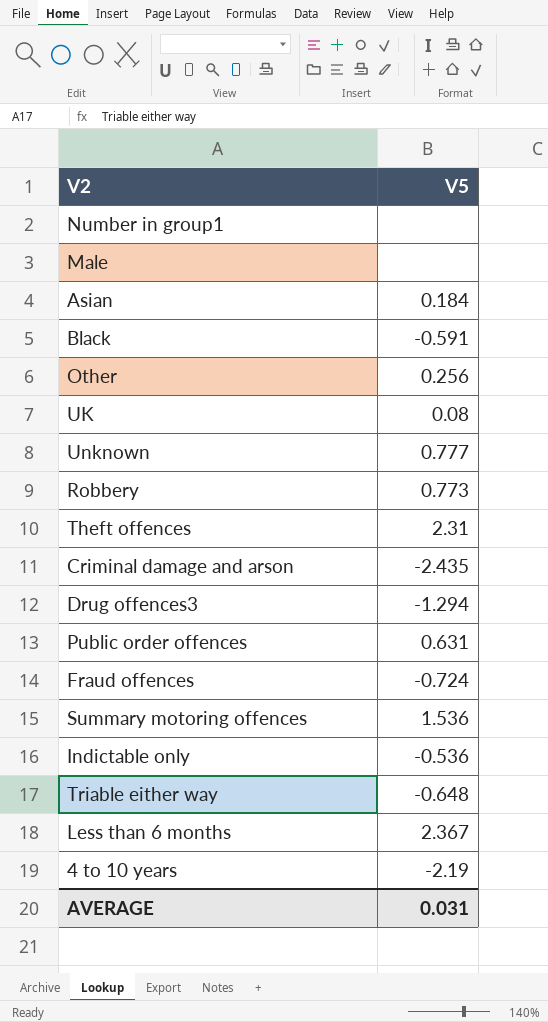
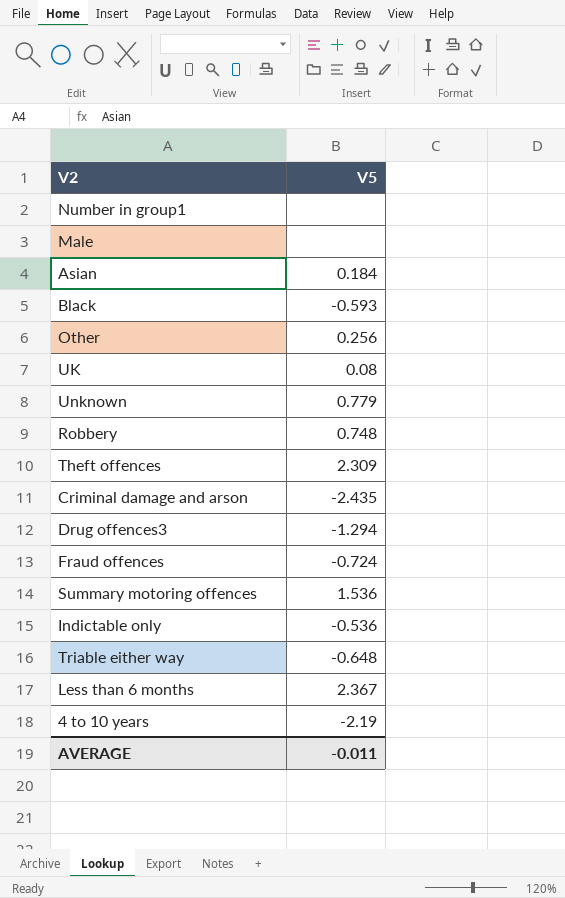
row Public order offences: 0.631 -> none
Black | V5: -0.591 -> -0.593
Unknown | V5: 0.777 -> 0.779
Robbery | V5: 0.773 -> 0.748
Theft offences | V5: 2.31 -> 2.309
AVERAGE | V5: 0.031 -> -0.011

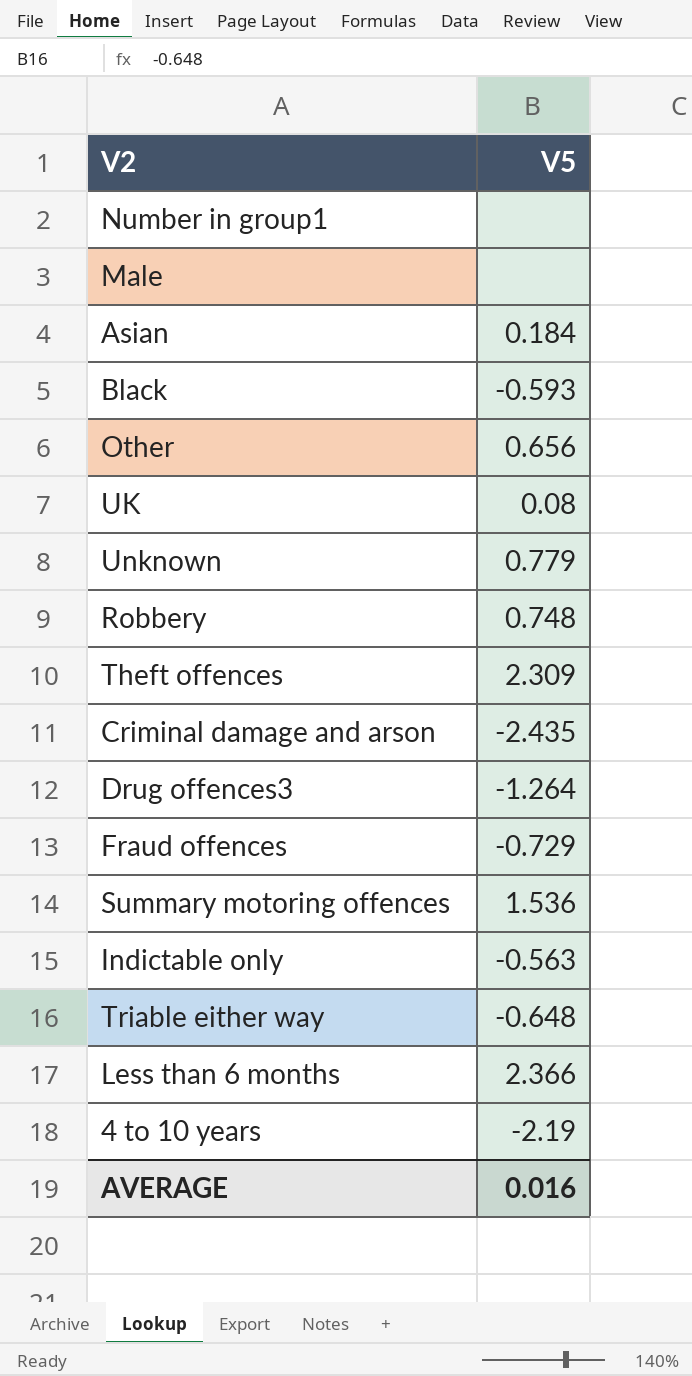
Other | V5: 0.256 -> 0.656
Drug offences3 | V5: -1.294 -> -1.264
Fraud offences | V5: -0.724 -> -0.729
Indictable only | V5: -0.536 -> -0.563
Less than 6 months | V5: 2.367 -> 2.366
AVERAGE | V5: -0.011 -> 0.016

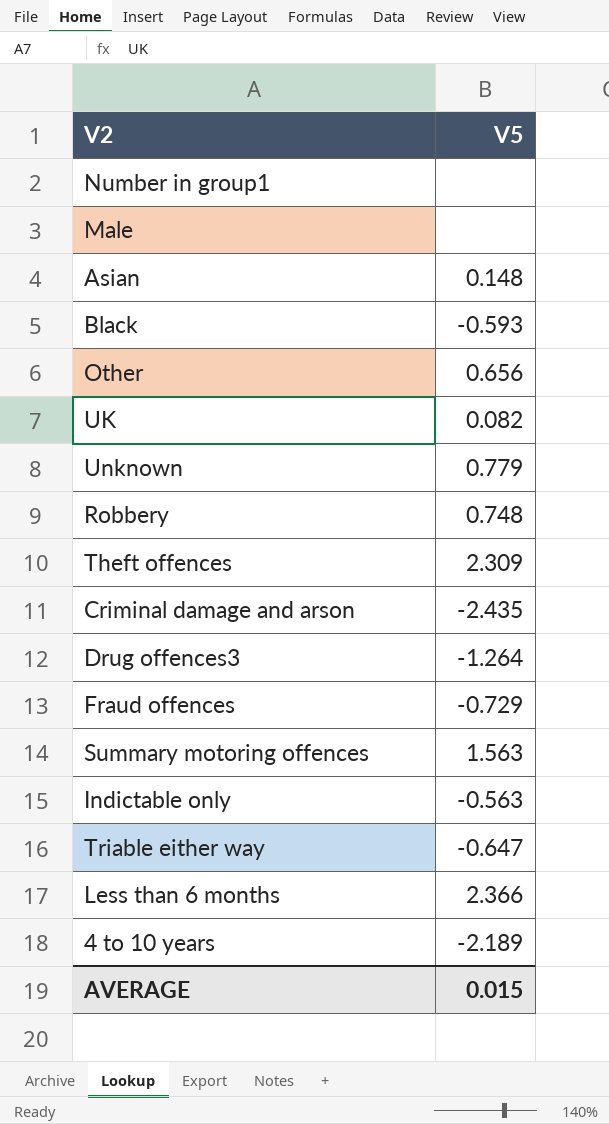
Asian | V5: 0.184 -> 0.148
UK | V5: 0.08 -> 0.082
Summary motoring offences | V5: 1.536 -> 1.563
Triable either way | V5: -0.648 -> -0.647
4 to 10 years | V5: -2.19 -> -2.189
AVERAGE | V5: 0.016 -> 0.015

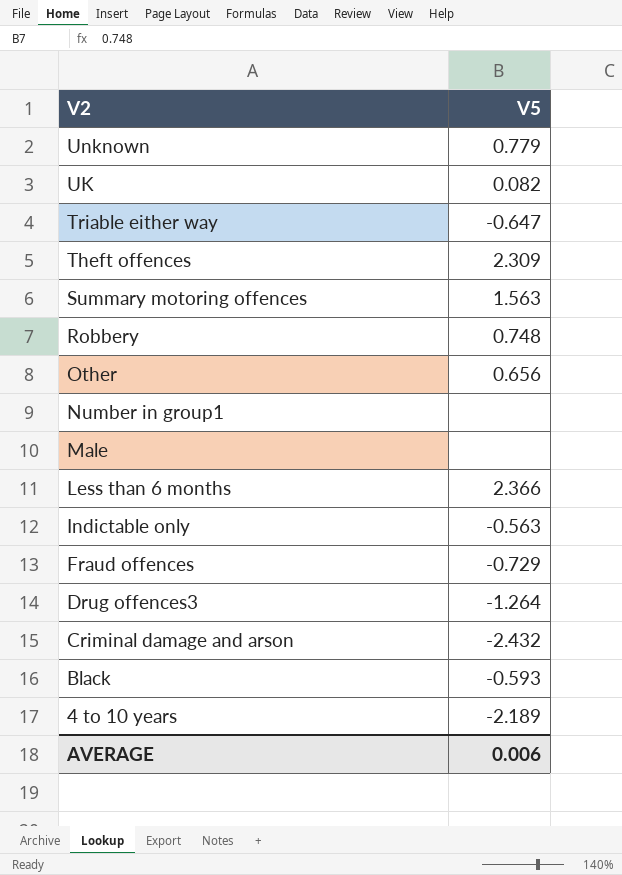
row order: none -> V2 descending
row Asian: 0.148 -> none
Criminal damage and arson | V5: -2.435 -> -2.432
AVERAGE | V5: 0.015 -> 0.006

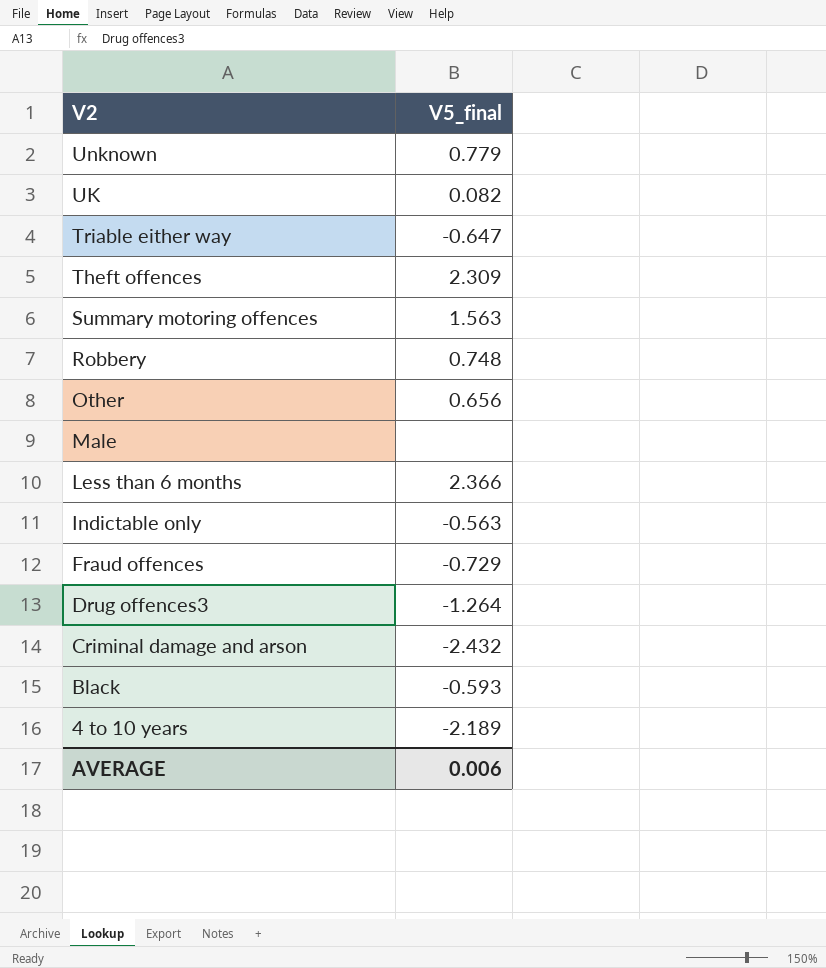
column name: V5 -> V5_final
row Number in group1: none -> none

